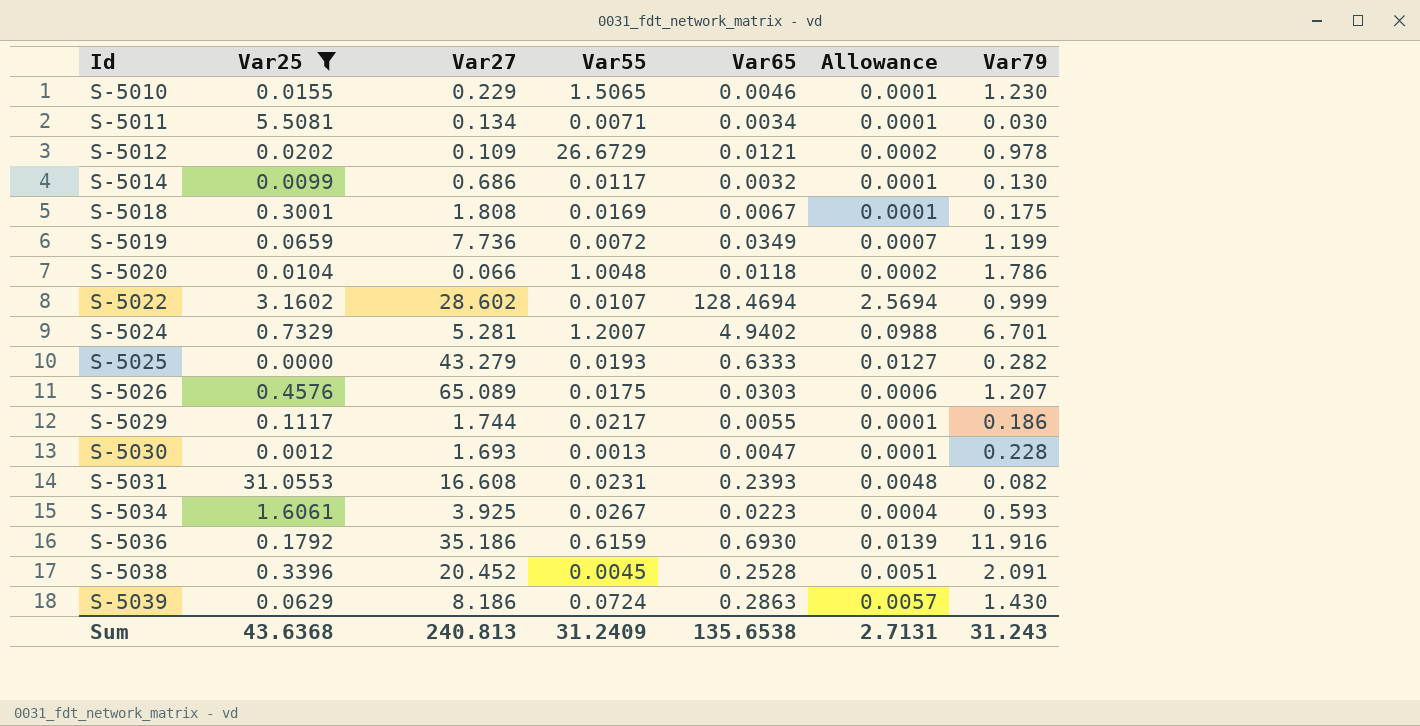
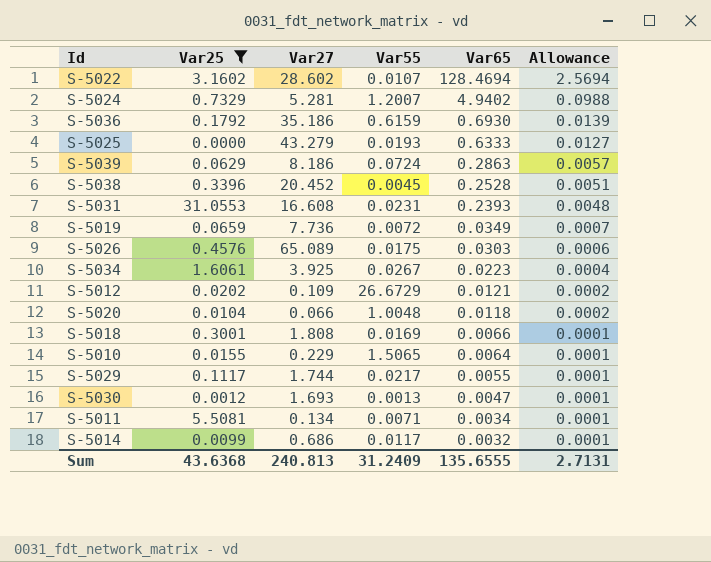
row order: Id ascending -> Var65 descending
column Var79 | position: 7 -> none
S-5018 | Var65: 0.0067 -> 0.0066
S-5010 | Var65: 0.0046 -> 0.0064
Sum | Var65: 135.6538 -> 135.6555

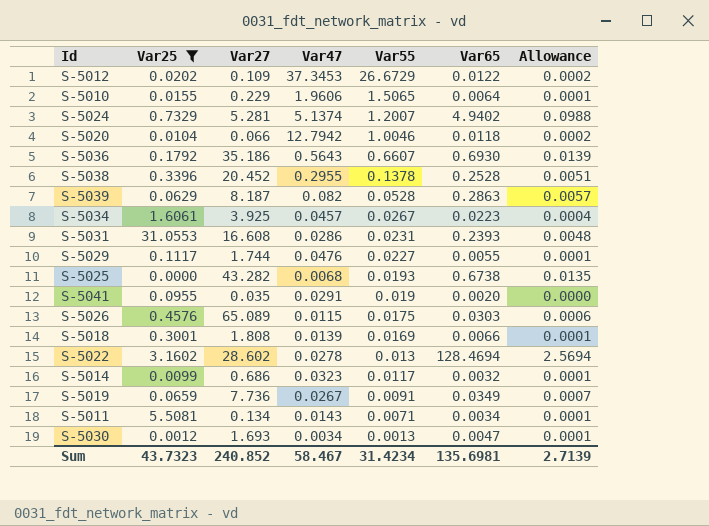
row order: Var65 descending -> Var55 descending
column Var47 | position: none -> 4
S-5012 | Var65: 0.0121 -> 0.0122
S-5020 | Var55: 1.0048 -> 1.0046
S-5036 | Var55: 0.6159 -> 0.6607
S-5038 | Var55: 0.0045 -> 0.1378
S-5039 | Var27: 8.186 -> 8.187
S-5039 | Var55: 0.0724 -> 0.0528
S-5029 | Var55: 0.0217 -> 0.0227
S-5025 | Var27: 43.279 -> 43.282
S-5025 | Var65: 0.6333 -> 0.6738
S-5025 | Allowance: 0.0127 -> 0.0135
row S-5041: none -> 0.0955 | 0.035 | 0.0291 | 0.019 | 0.0020 | 0.0000
S-5022 | Var55: 0.0107 -> 0.013
S-5019 | Var55: 0.0072 -> 0.0091
Sum | Var25: 43.6368 -> 43.7323
Sum | Var27: 240.813 -> 240.852
Sum | Var55: 31.2409 -> 31.4234
Sum | Var65: 135.6555 -> 135.6981
Sum | Allowance: 2.7131 -> 2.7139

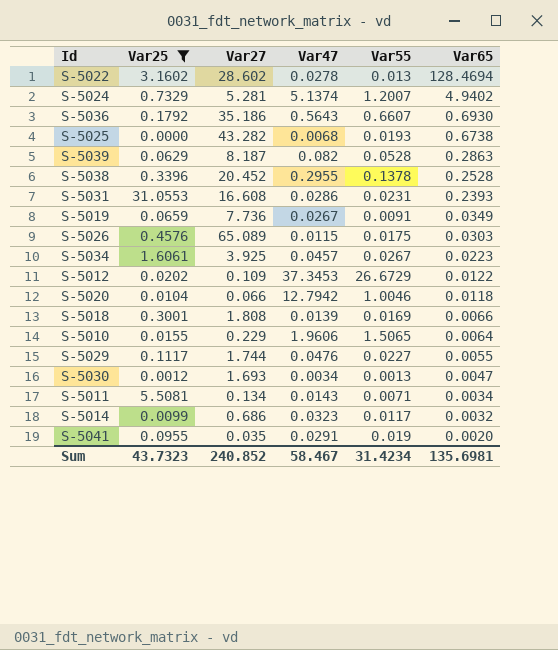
row order: Var55 descending -> Var65 descending
column Allowance | formula: [Var65] * 0.02 -> none

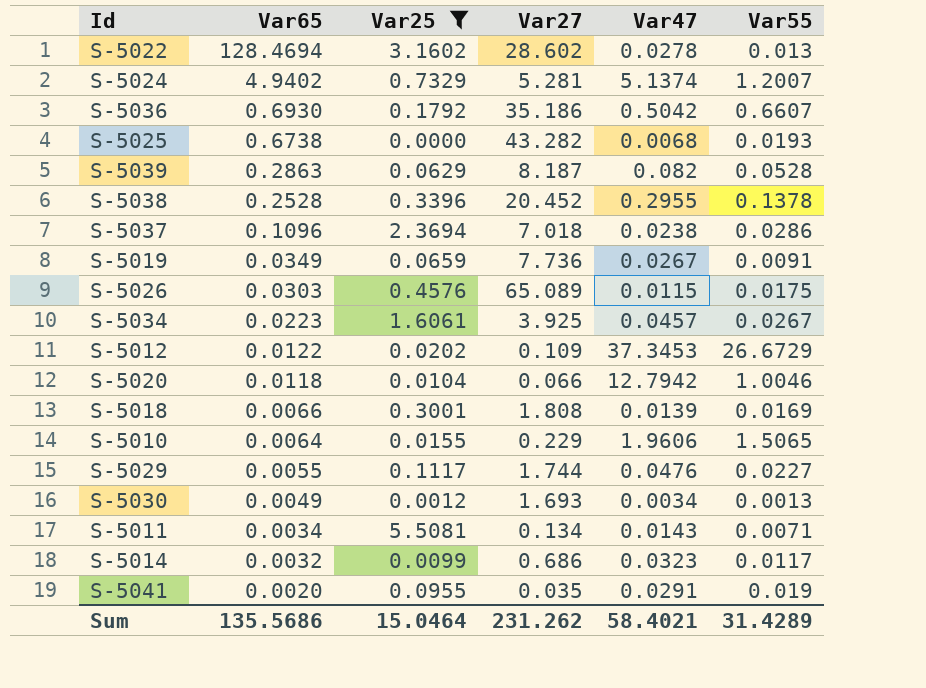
column Var65 | position: 6 -> 2
row S-5031: 31.0553 | 16.608 | 0.0286 | 0.0231 | 0.2393 -> none
S-5036 | Var47: 0.5643 -> 0.5042
row S-5037: none -> 0.1096 | 2.3694 | 7.018 | 0.0238 | 0.0286
S-5030 | Var65: 0.0047 -> 0.0049
Sum | Var65: 135.6981 -> 135.5686
Sum | Var25: 43.7323 -> 15.0464
Sum | Var27: 240.852 -> 231.262
Sum | Var47: 58.467 -> 58.4021
Sum | Var55: 31.4234 -> 31.4289

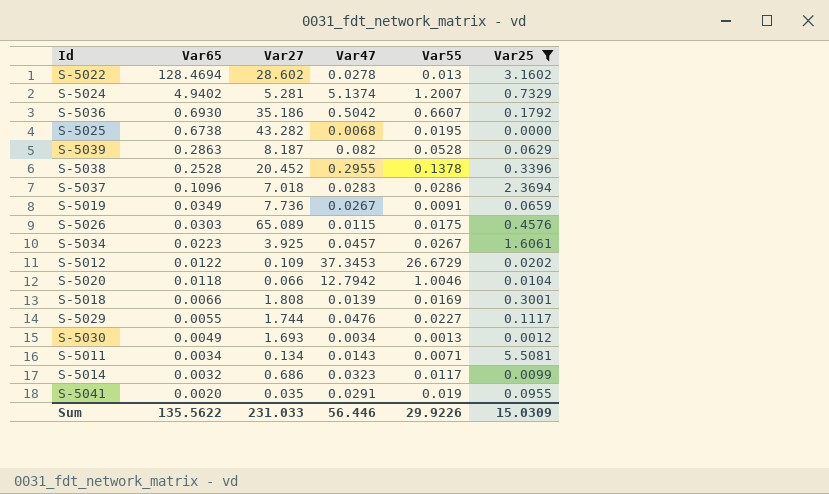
column Var25 | position: 3 -> 6
row S-5010: 0.0064 | 0.0155 | 0.229 | 1.9606 | 1.5065 -> none
S-5025 | Var55: 0.0193 -> 0.0195
S-5037 | Var47: 0.0238 -> 0.0283
Sum | Var65: 135.5686 -> 135.5622
Sum | Var27: 231.262 -> 231.033
Sum | Var47: 58.4021 -> 56.446
Sum | Var55: 31.4289 -> 29.9226
Sum | Var25: 15.0464 -> 15.0309

